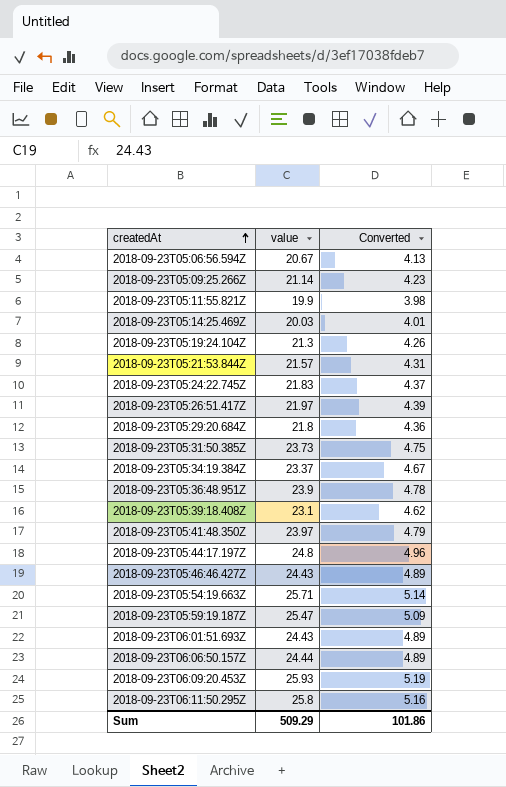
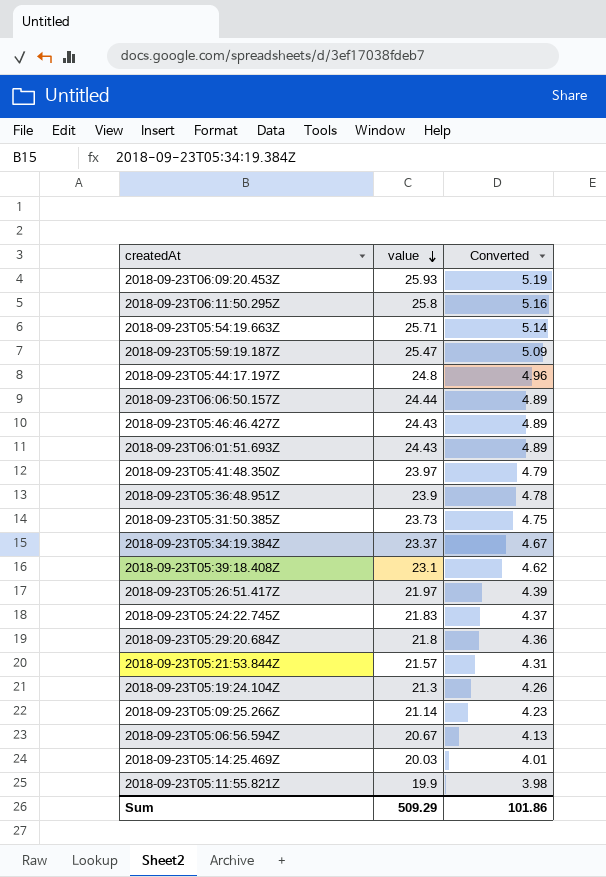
row order: createdAt ascending -> value descending

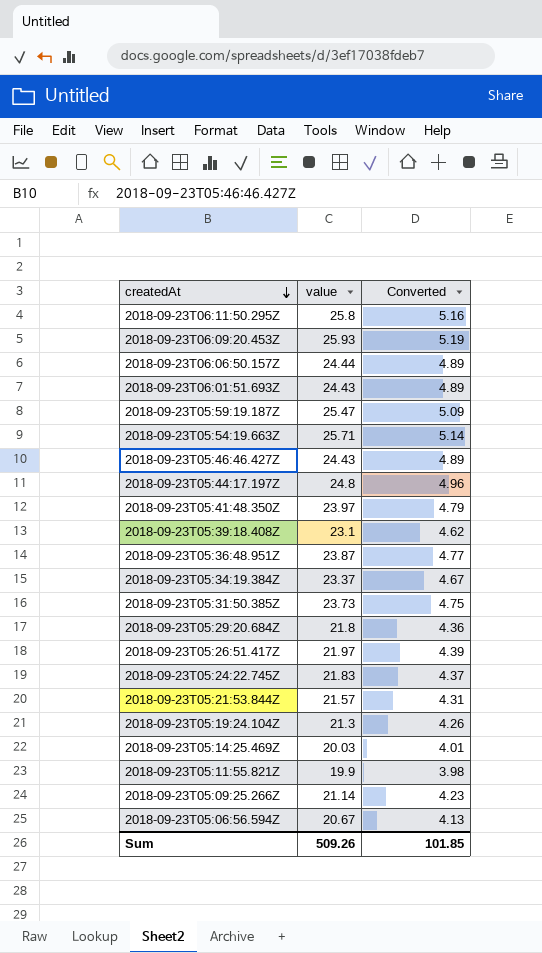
row order: value descending -> createdAt descending
2018-09-23T05:36:48.951Z | value: 23.9 -> 23.87
2018-09-23T05:36:48.951Z | Converted: 4.78 -> 4.77
Sum | value: 509.29 -> 509.26
Sum | Converted: 101.86 -> 101.85

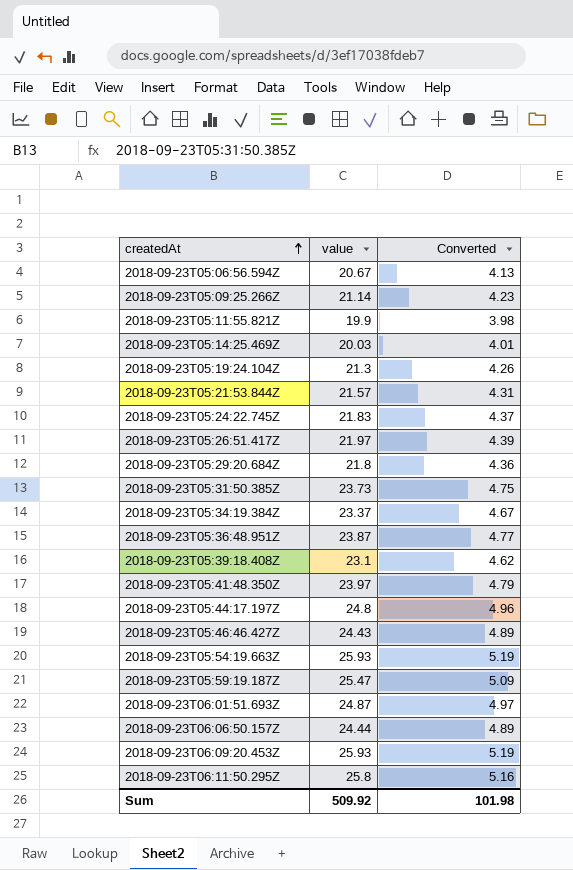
row order: createdAt descending -> createdAt ascending
2018-09-23T05:54:19.663Z | value: 25.71 -> 25.93
2018-09-23T05:54:19.663Z | Converted: 5.14 -> 5.19
2018-09-23T06:01:51.693Z | value: 24.43 -> 24.87
2018-09-23T06:01:51.693Z | Converted: 4.89 -> 4.97
Sum | value: 509.26 -> 509.92
Sum | Converted: 101.85 -> 101.98

